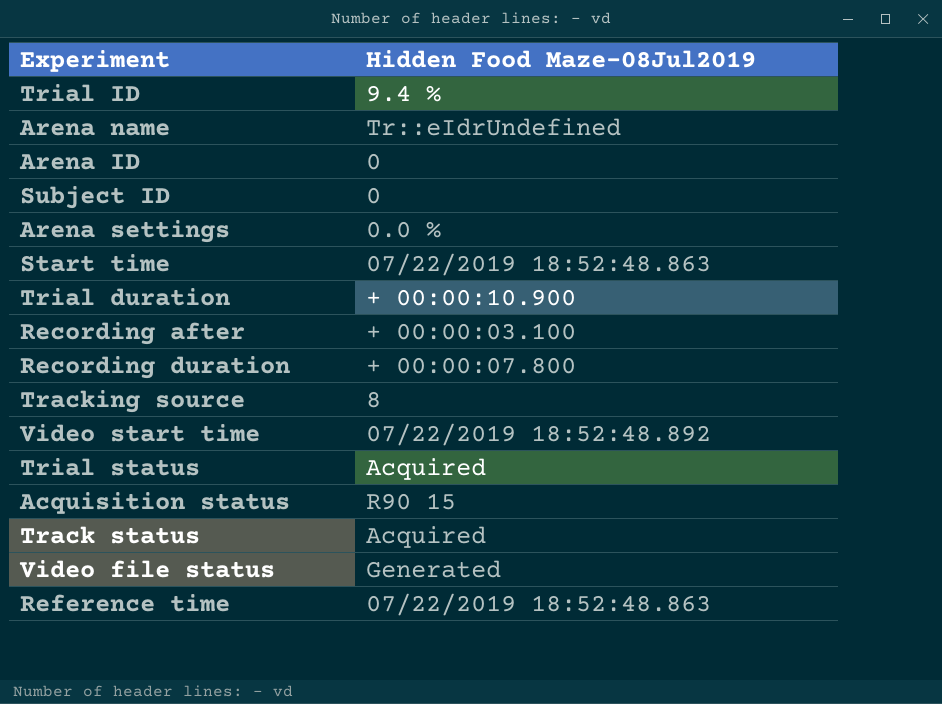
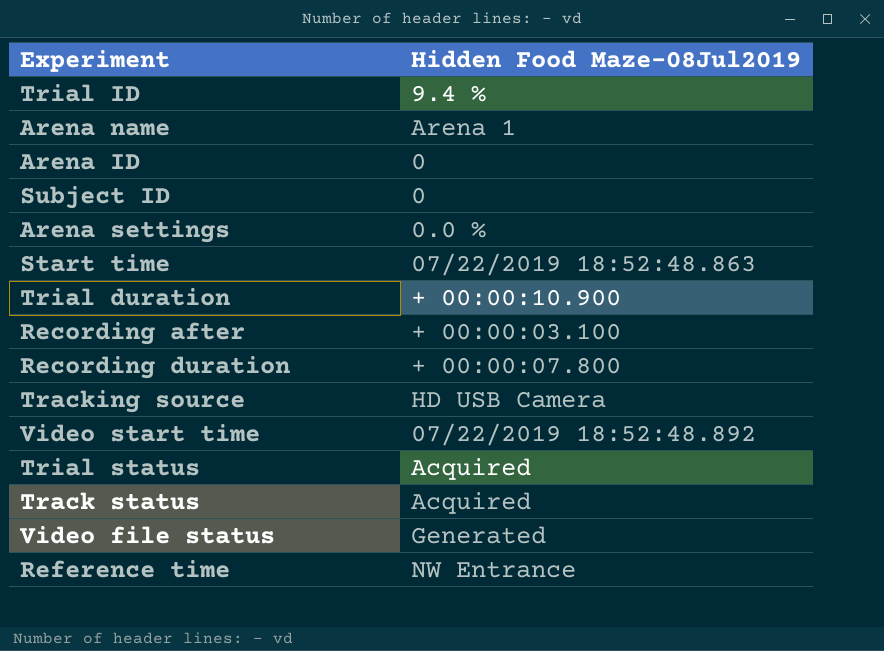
row Acquisition status: R90 15 -> none
Arena name | Hidden Food Maze-08Jul2019: Tr::eIdrUndefined -> Arena 1
Tracking source | Hidden Food Maze-08Jul2019: 8 -> HD USB Camera
Reference time | Hidden Food Maze-08Jul2019: 07/22/2019 18:52:48.863 -> NW Entrance

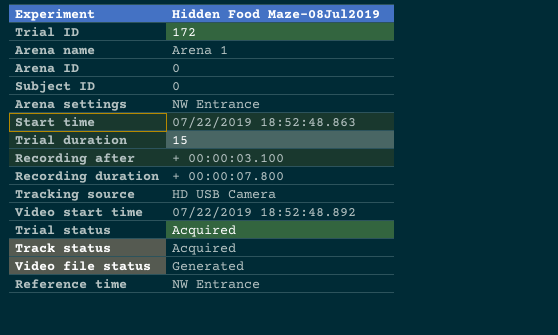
Trial ID | Hidden Food Maze-08Jul2019: 9.4 % -> 172
Arena settings | Hidden Food Maze-08Jul2019: 0.0 % -> NW Entrance
Trial duration | Hidden Food Maze-08Jul2019: + 00:00:10.900 -> 15

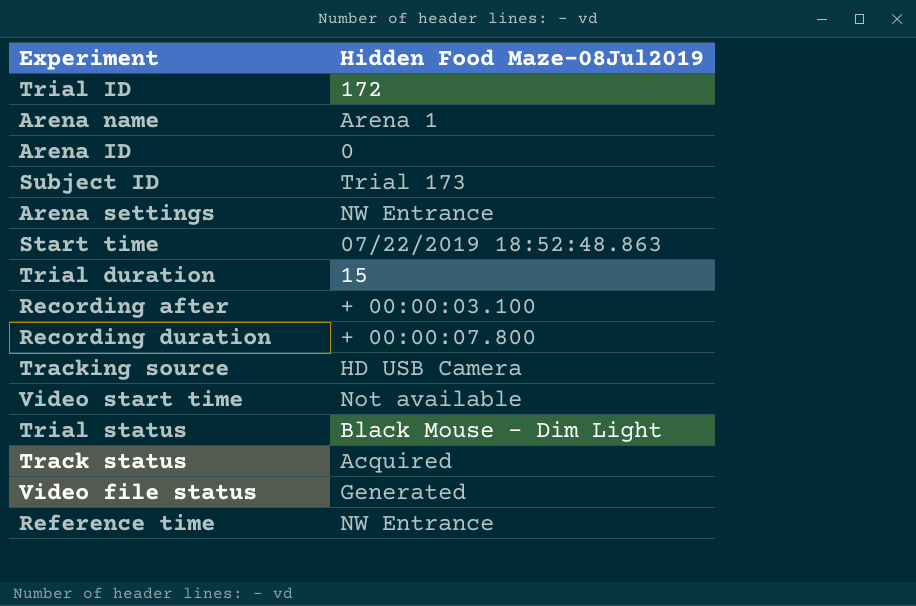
Subject ID | Hidden Food Maze-08Jul2019: 0 -> Trial 173
Video start time | Hidden Food Maze-08Jul2019: 07/22/2019 18:52:48.892 -> Not available
Trial status | Hidden Food Maze-08Jul2019: Acquired -> Black Mouse - Dim Light

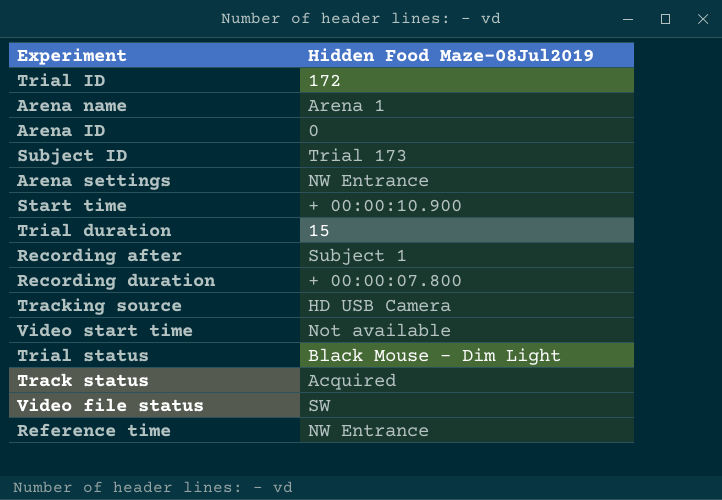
Start time | Hidden Food Maze-08Jul2019: 07/22/2019 18:52:48.863 -> + 00:00:10.900
Recording after | Hidden Food Maze-08Jul2019: + 00:00:03.100 -> Subject 1
Video file status | Hidden Food Maze-08Jul2019: Generated -> SW

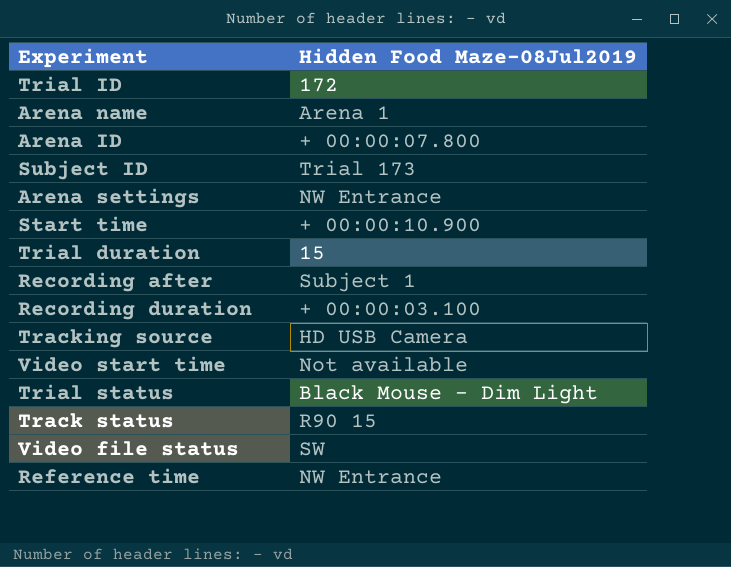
Arena ID | Hidden Food Maze-08Jul2019: 0 -> + 00:00:07.800
Recording duration | Hidden Food Maze-08Jul2019: + 00:00:07.800 -> + 00:00:03.100
Track status | Hidden Food Maze-08Jul2019: Acquired -> R90 15

